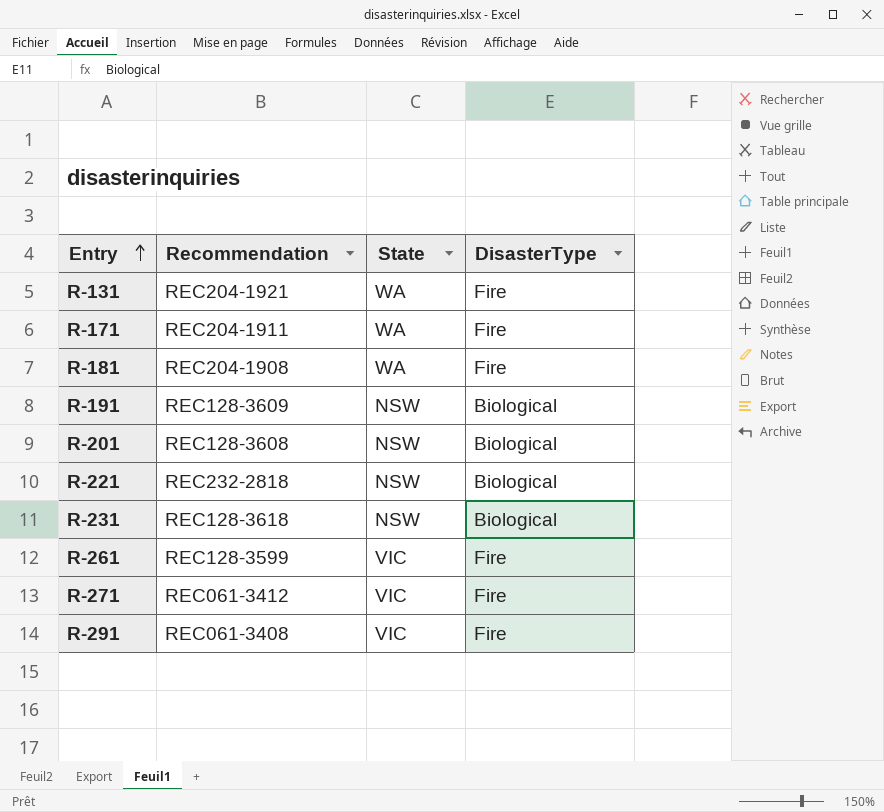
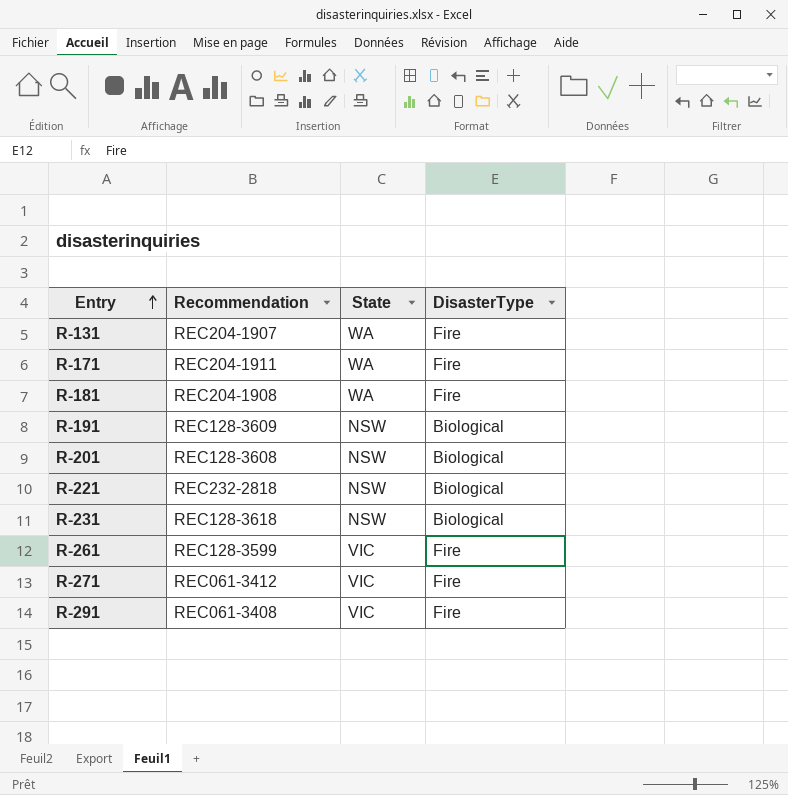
R-131 | Recommendation: REC204-1921 -> REC204-1907

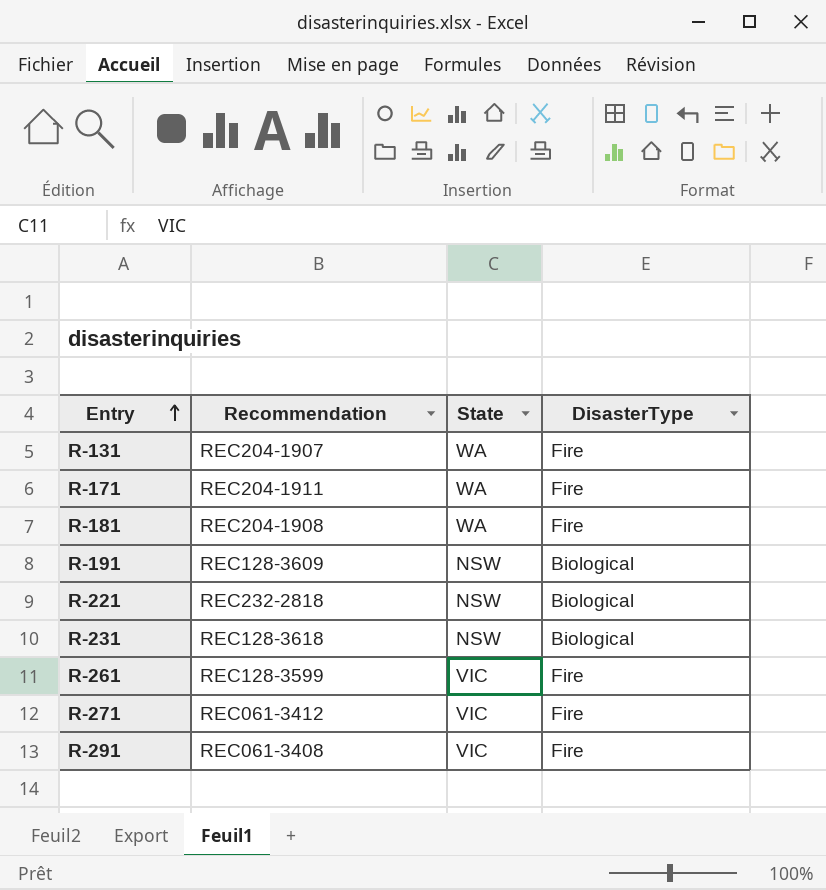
row R-201: REC128-3608 | NSW | Biological -> none

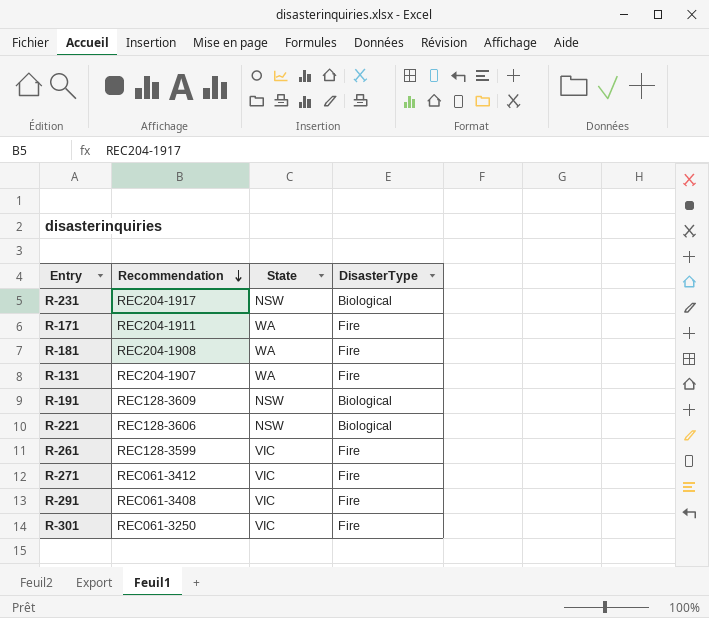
row order: Entry ascending -> Recommendation descending
R-231 | Recommendation: REC128-3618 -> REC204-1917
R-221 | Recommendation: REC232-2818 -> REC128-3606
row R-301: none -> REC061-3250 | VIC | Fire

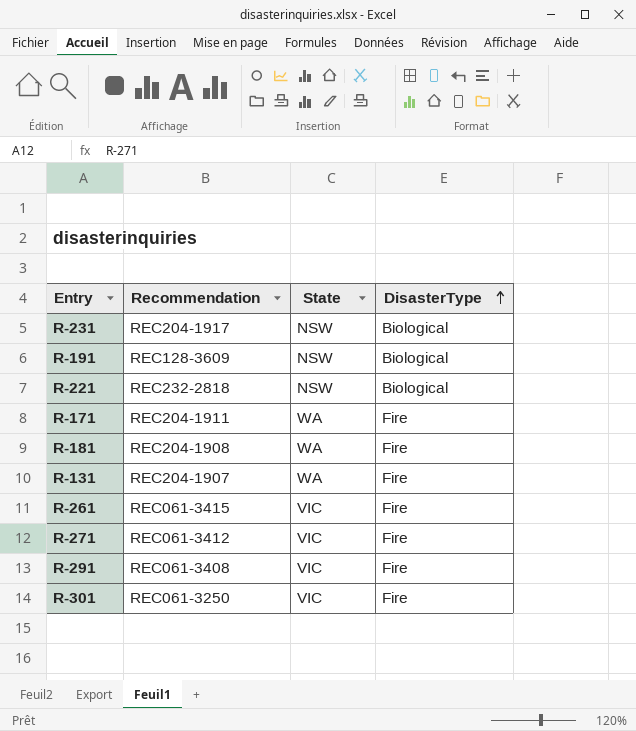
row order: Recommendation descending -> DisasterType ascending
R-221 | Recommendation: REC128-3606 -> REC232-2818
R-261 | Recommendation: REC128-3599 -> REC061-3415

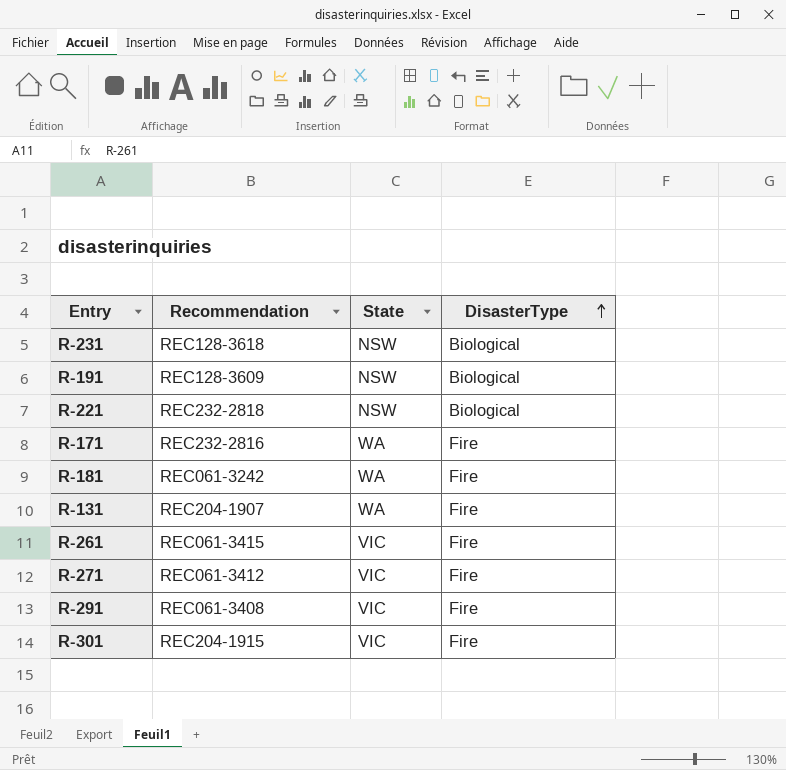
R-231 | Recommendation: REC204-1917 -> REC128-3618
R-171 | Recommendation: REC204-1911 -> REC232-2816
R-181 | Recommendation: REC204-1908 -> REC061-3242
R-301 | Recommendation: REC061-3250 -> REC204-1915

